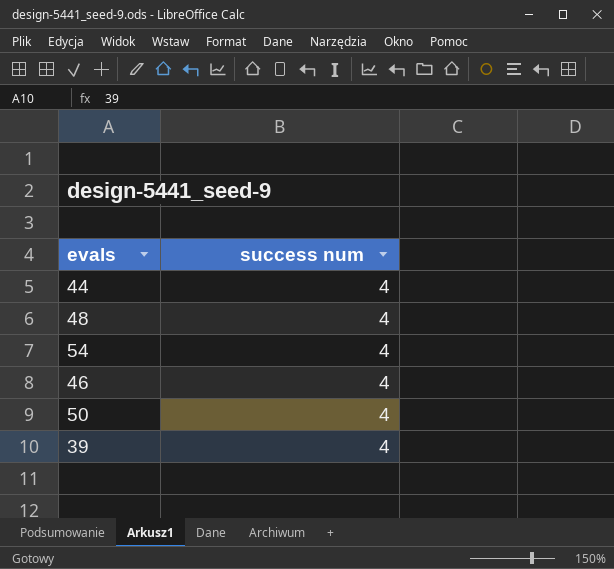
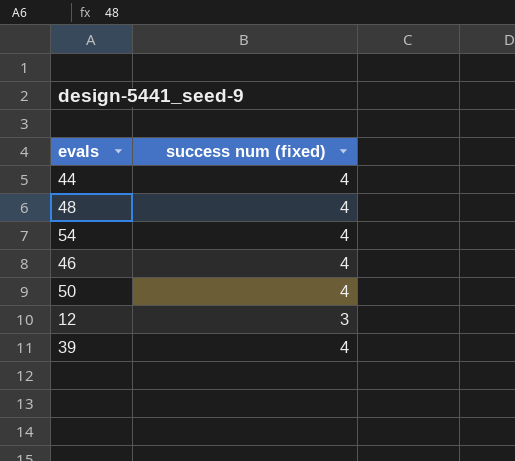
column name: success num -> success num (fixed)
row 12: none -> 3

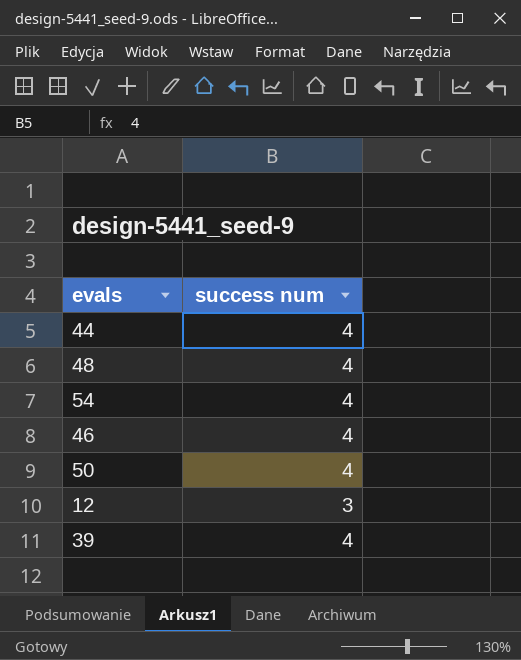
column name: success num (fixed) -> success num

